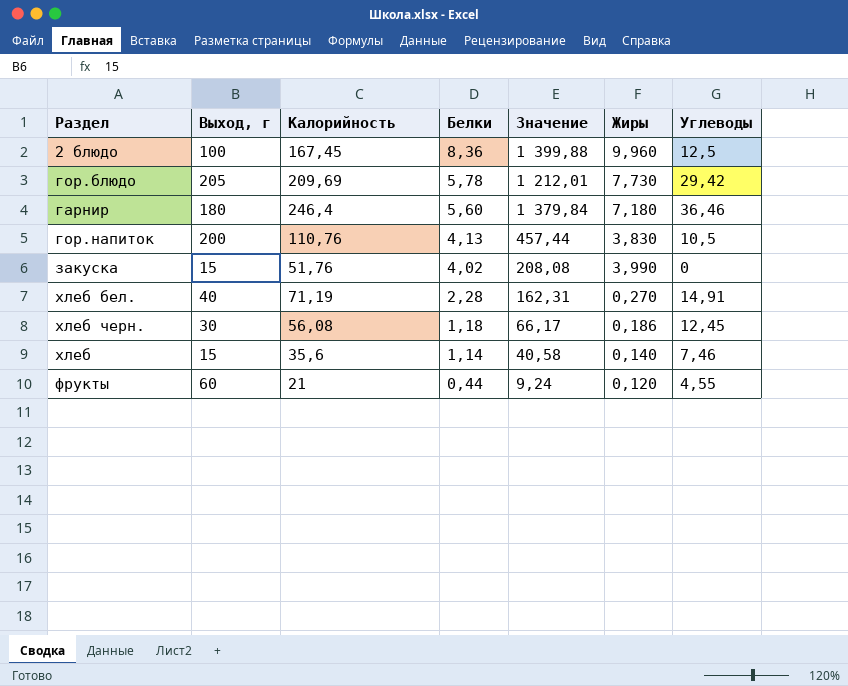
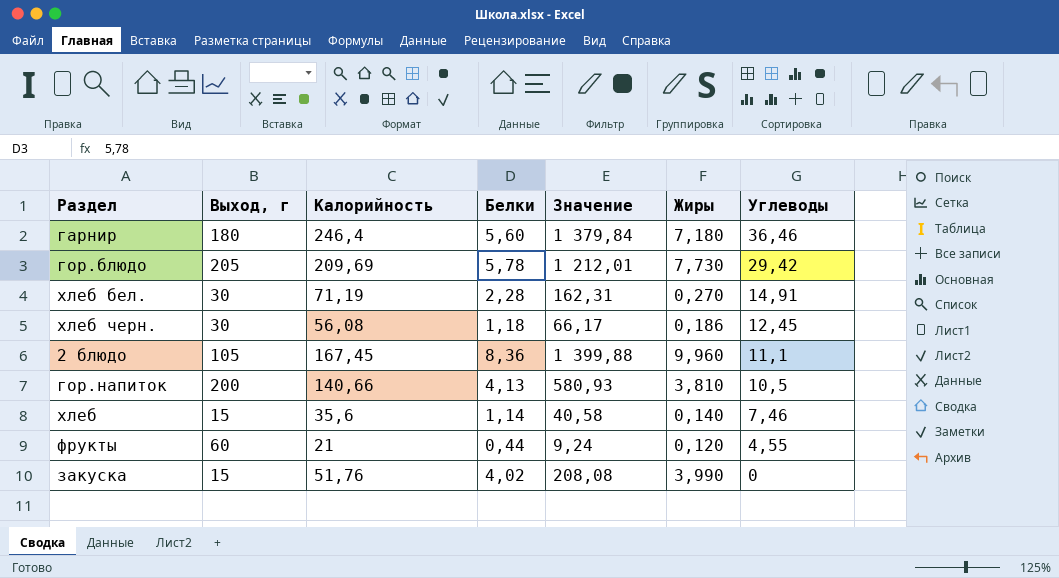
row order: Белки descending -> Углеводы descending
хлеб бел. | Выход, г: 40 -> 30
2 блюдо | Выход, г: 100 -> 105
2 блюдо | Углеводы: 12,5 -> 11,1
гор.напиток | Калорийность: 110,76 -> 140,66
гор.напиток | Значение: 457,44 -> 580,93
гор.напиток | Жиры: 3,830 -> 3,810

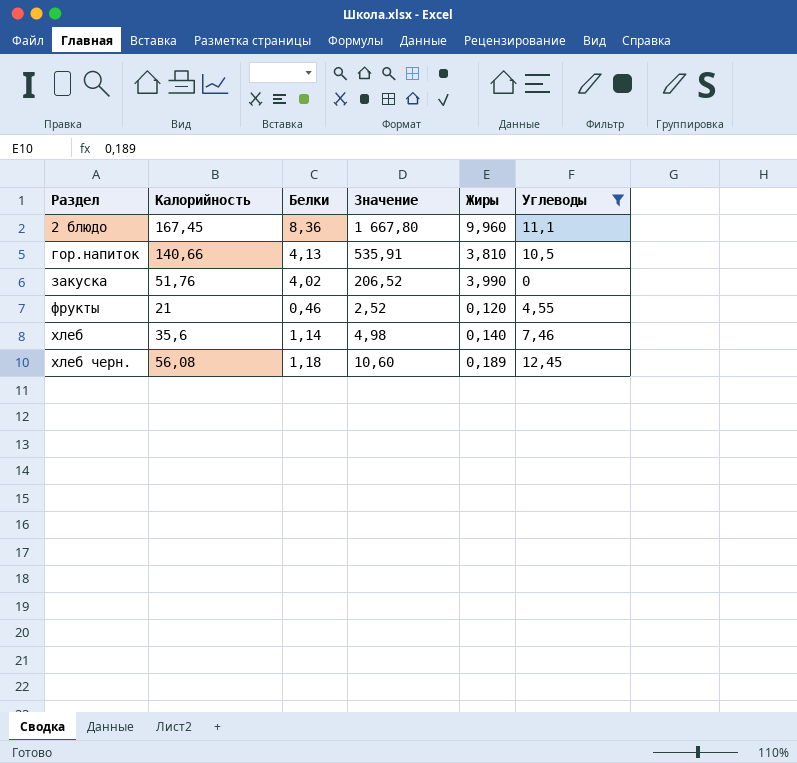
filter: none -> Углеводы <= 12,45
row order: Углеводы descending -> Раздел ascending
column Выход, г | position: 2 -> none
column Значение | formula: [Калорийность] * [Белки] -> [Калорийность] * [Жиры]
фрукты | Белки: 0,44 -> 0,46
хлеб черн. | Жиры: 0,186 -> 0,189

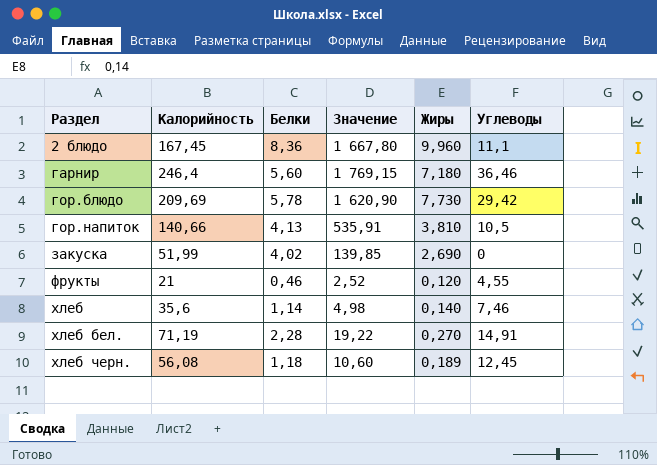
filter: Углеводы <= 12,45 -> none
закуска | Калорийность: 51,76 -> 51,99
закуска | Значение: 206,52 -> 139,85
закуска | Жиры: 3,990 -> 2,690

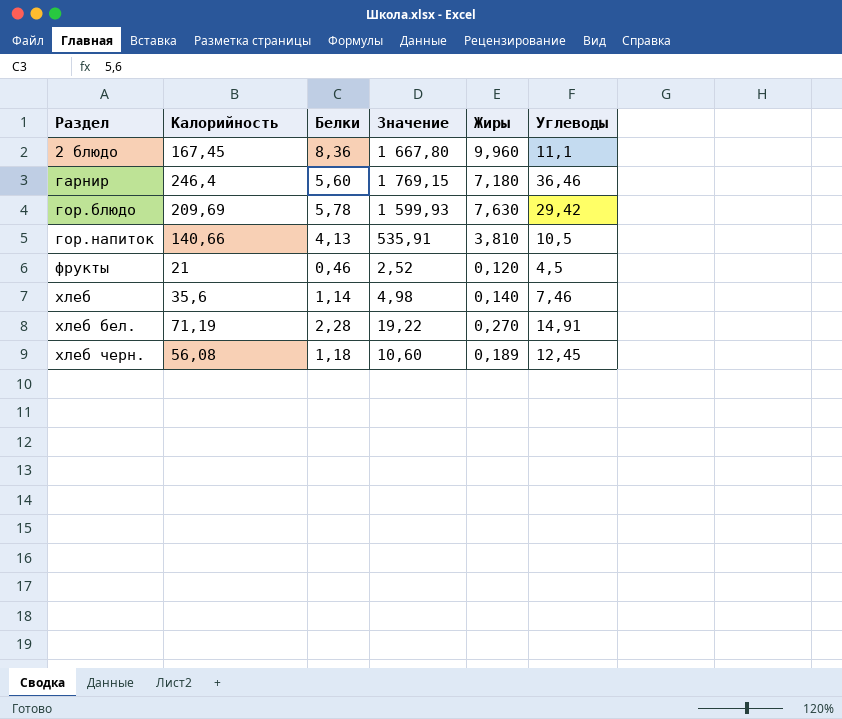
row закуска: 51,99 | 4,02 | 139,85 | 2,690 | 0 -> none
гор.блюдо | Значение: 1 620,90 -> 1 599,93
гор.блюдо | Жиры: 7,730 -> 7,630
фрукты | Углеводы: 4,55 -> 4,5

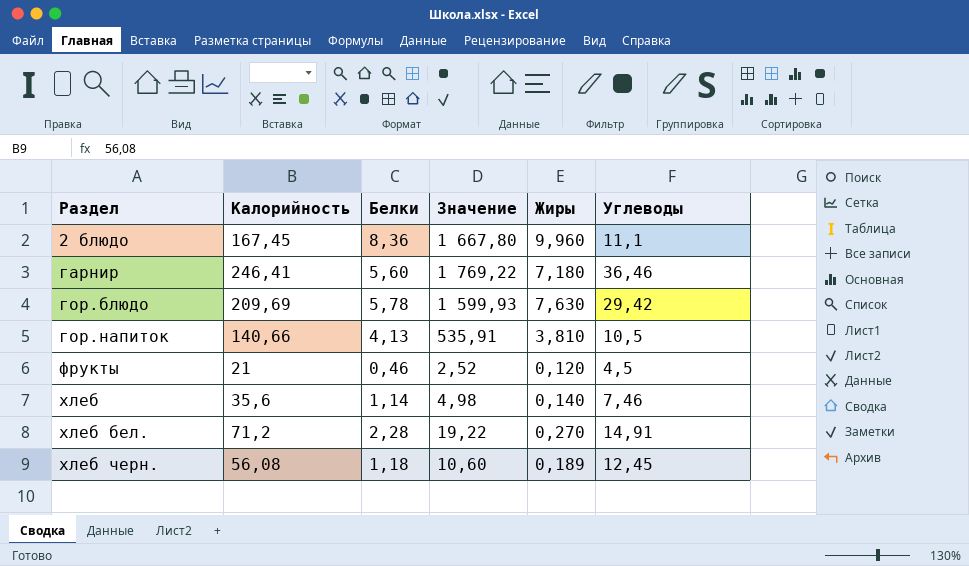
гарнир | Калорийность: 246,4 -> 246,41
гарнир | Значение: 1 769,15 -> 1 769,22
хлеб бел. | Калорийность: 71,19 -> 71,2

